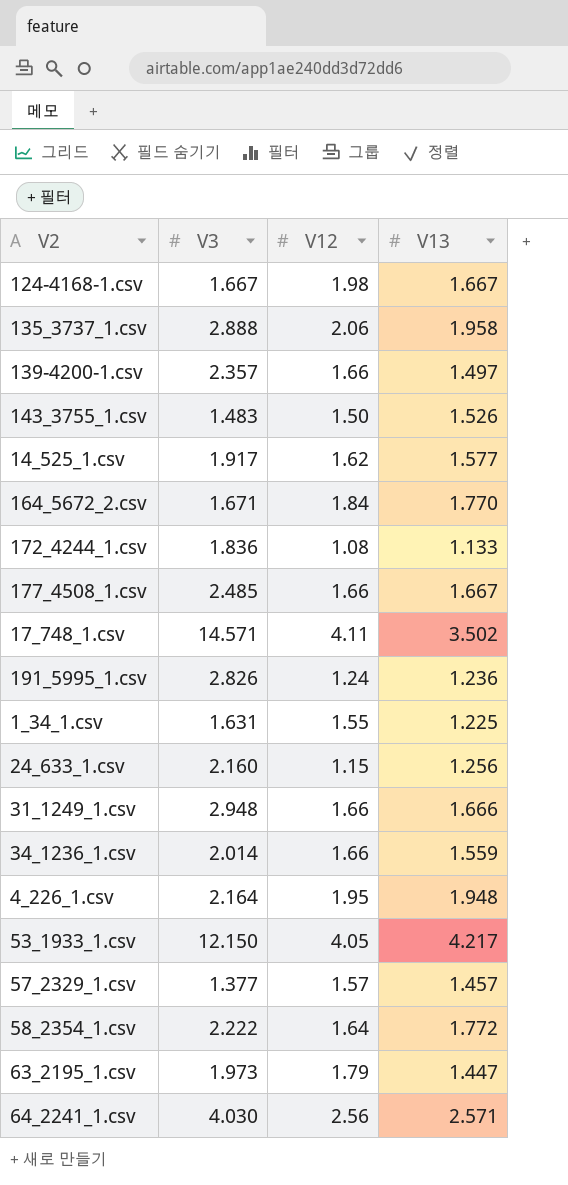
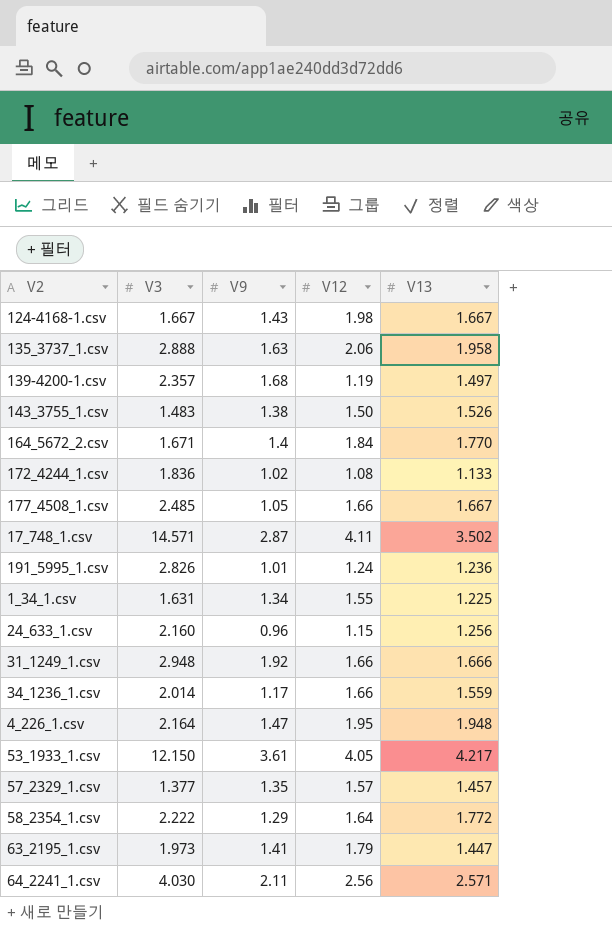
column V9 | position: none -> 3
row 14_525_1.csv: 1.917 | 1.62 | 1.577 -> none
139-4200-1.csv | V12: 1.66 -> 1.19

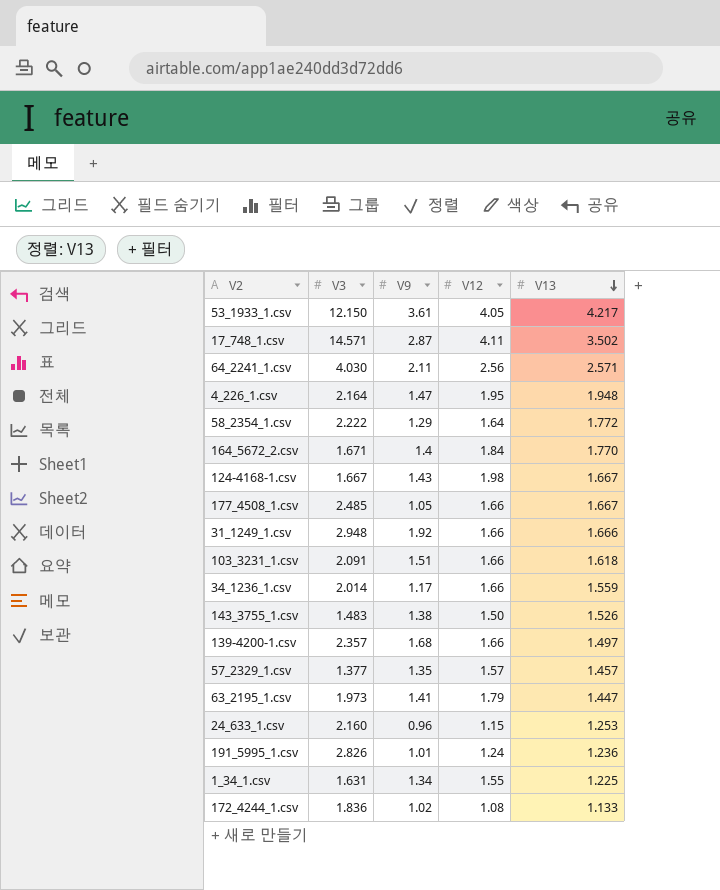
row order: none -> V13 descending
row 135_3737_1.csv: 2.888 | 1.63 | 2.06 | 1.958 -> none
row 103_3231_1.csv: none -> 2.091 | 1.51 | 1.66 | 1.618
139-4200-1.csv | V12: 1.19 -> 1.66
24_633_1.csv | V13: 1.256 -> 1.253

